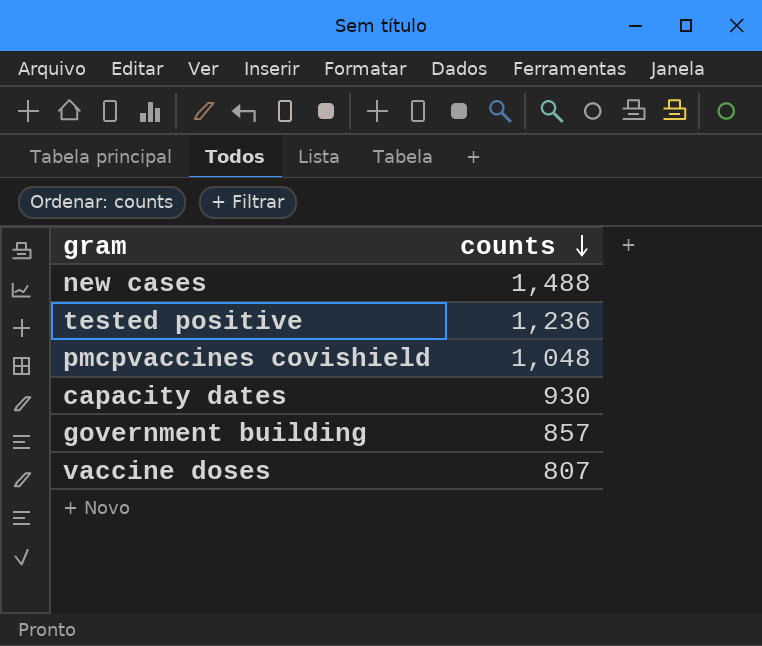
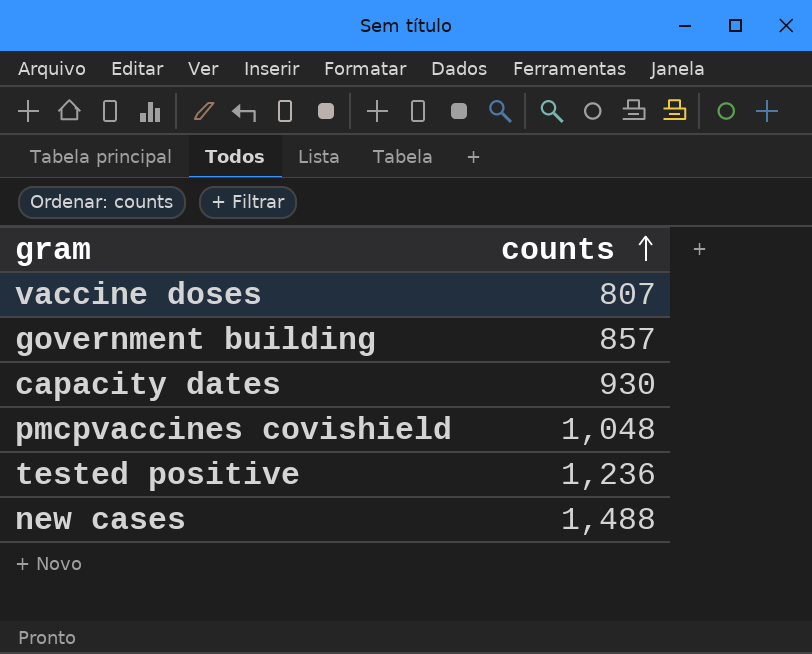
row order: counts descending -> counts ascending

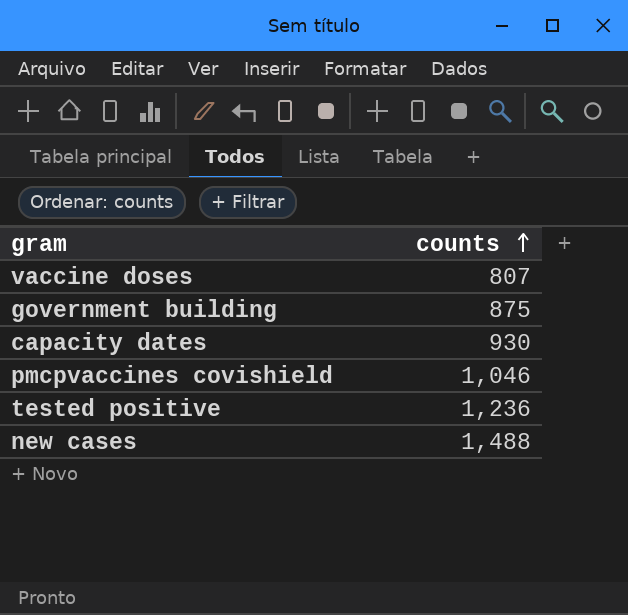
government building | counts: 857 -> 875
pmcpvaccines covishield | counts: 1,048 -> 1,046

